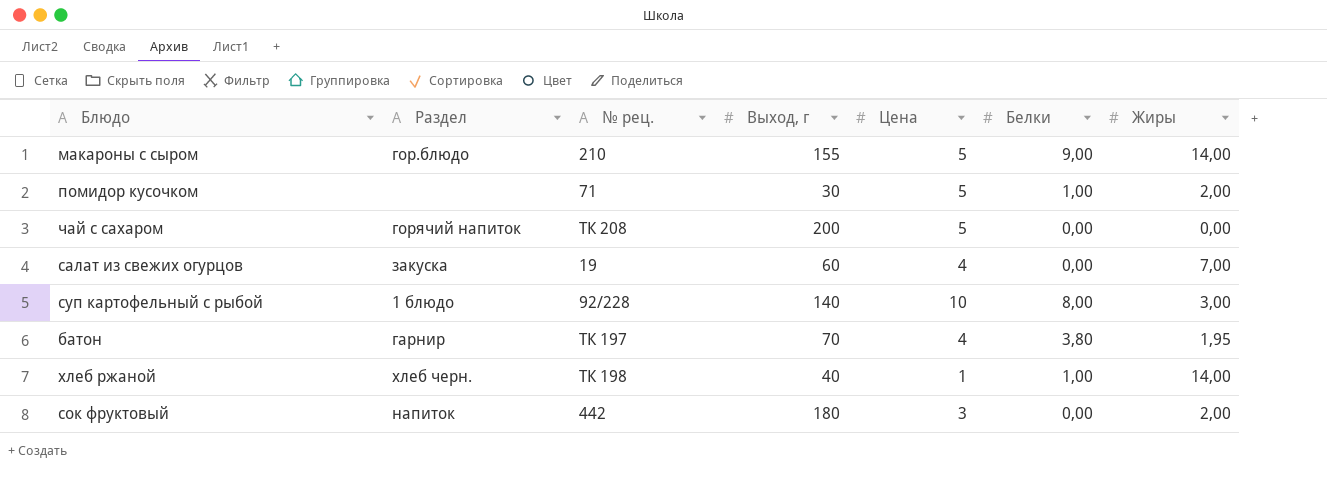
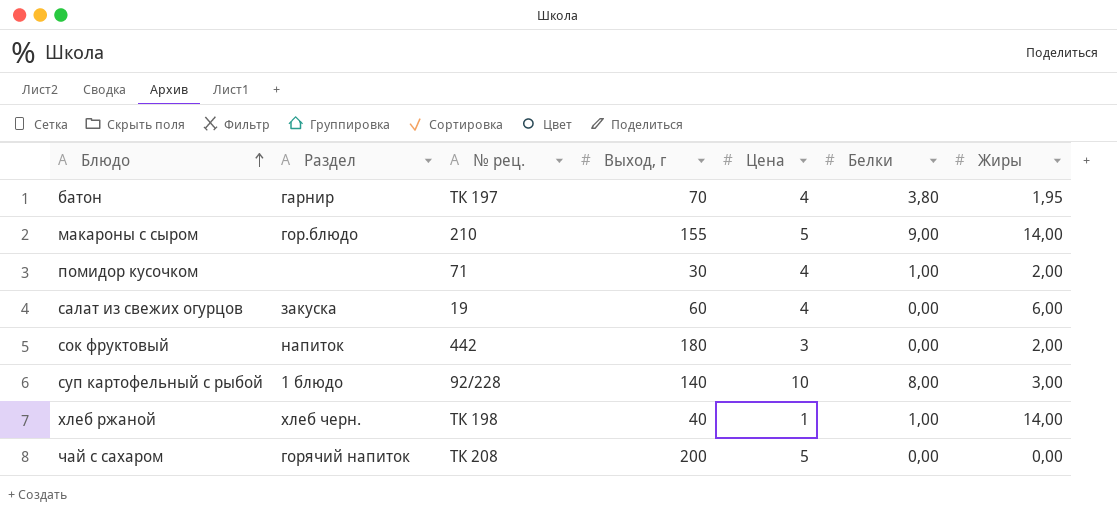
row order: none -> Блюдо ascending
помидор кусочком | Цена: 5 -> 4
салат из свежих огурцов | Жиры: 7,00 -> 6,00

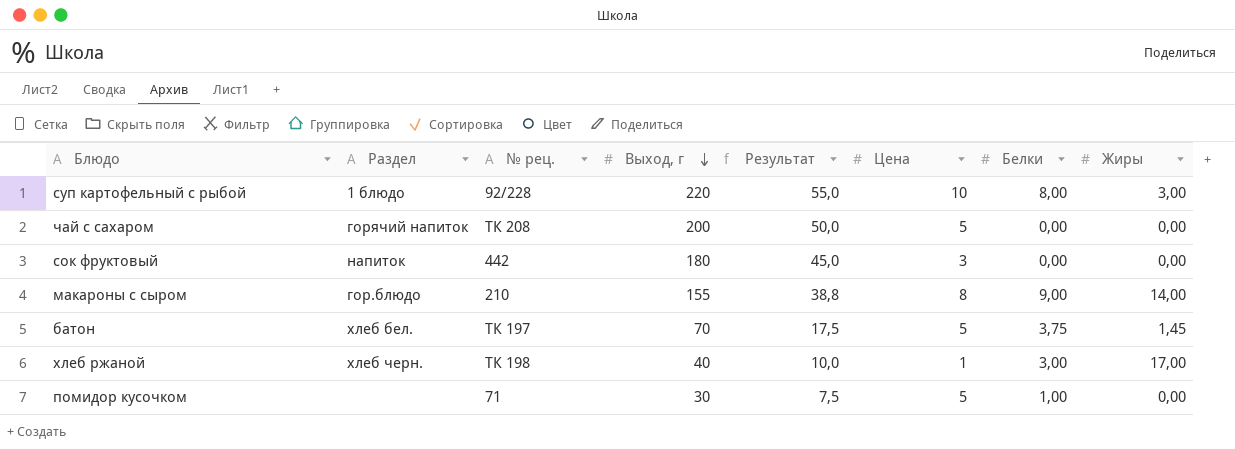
row order: Блюдо ascending -> Выход, г descending
column Результат | formula: none -> [Выход, г] * 0,25
row салат из свежих огурцов: закуска | 19 | 60 | 4 | 0,00 | 6,00 -> none
суп картофельный с рыбой | Выход, г: 140 -> 220
сок фруктовый | Жиры: 2,00 -> 0,00
макароны с сыром | Цена: 5 -> 8
батон | Раздел: гарнир -> хлеб бел.
батон | Цена: 4 -> 5
батон | Белки: 3,80 -> 3,75
батон | Жиры: 1,95 -> 1,45
хлеб ржаной | Белки: 1,00 -> 3,00
хлеб ржаной | Жиры: 14,00 -> 17,00
помидор кусочком | Цена: 4 -> 5
помидор кусочком | Жиры: 2,00 -> 0,00

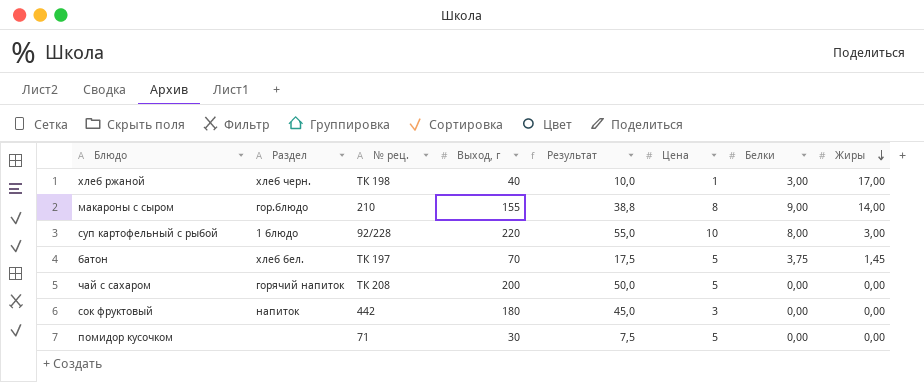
row order: Выход, г descending -> Жиры descending
помидор кусочком | Белки: 1,00 -> 0,00

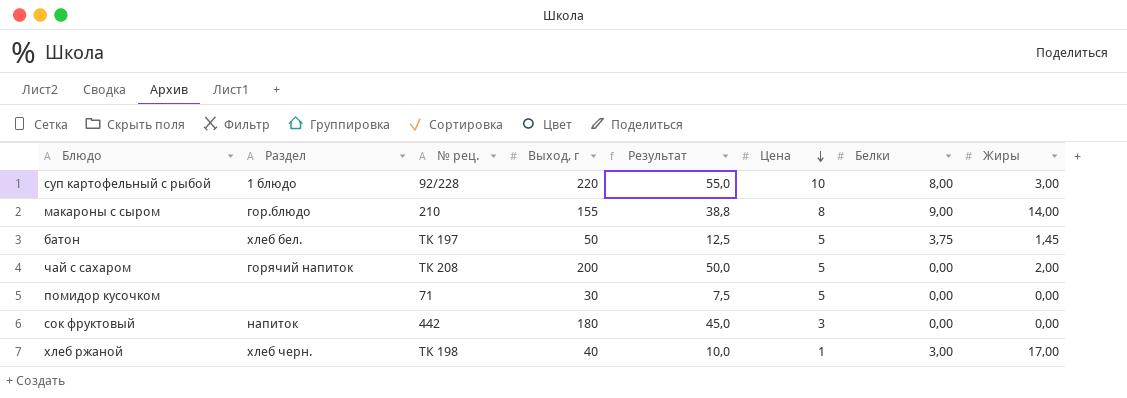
row order: Жиры descending -> Цена descending
батон | Выход, г: 70 -> 50
батон | Результат: 17,5 -> 12,5
чай с сахаром | Жиры: 0,00 -> 2,00

